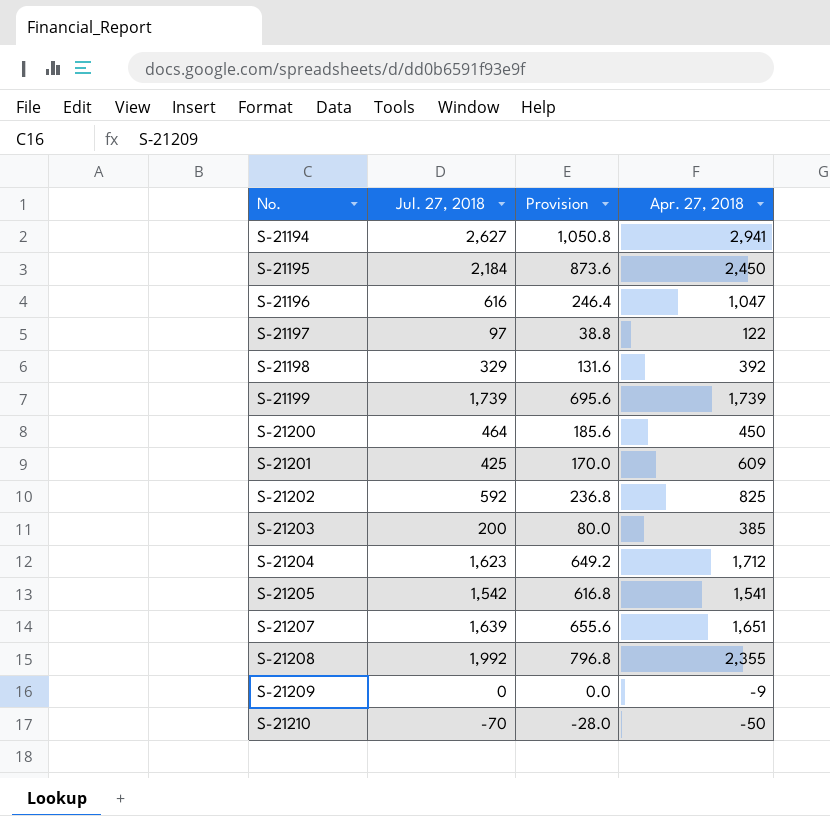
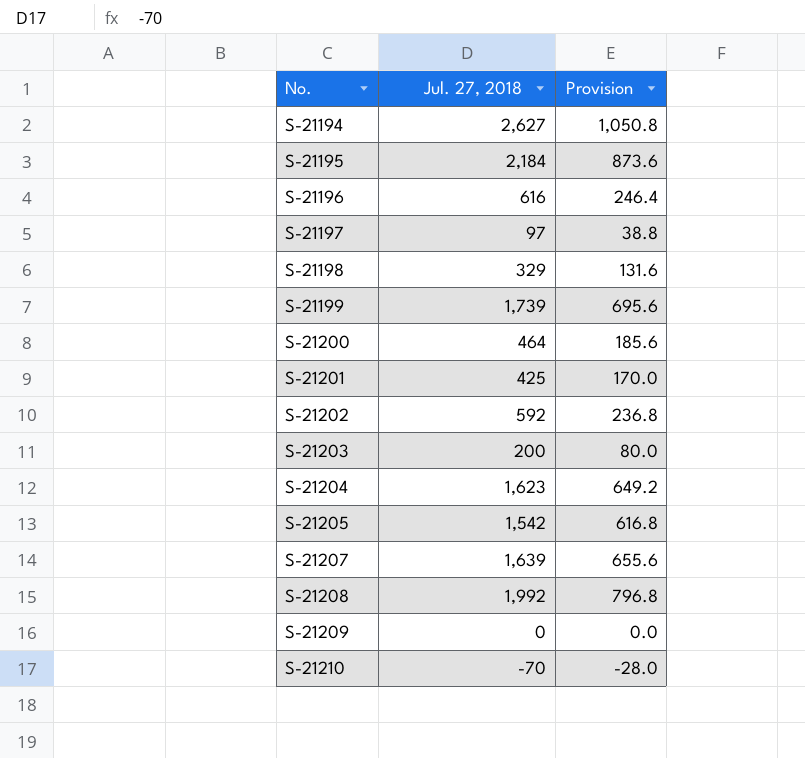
column Apr. 27, 2018 | position: 4 -> none

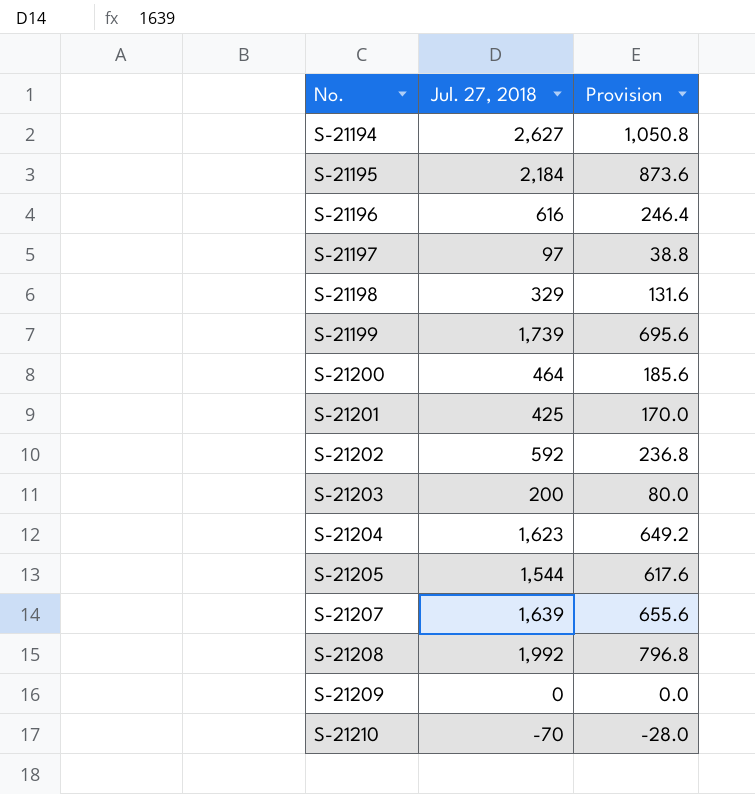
S-21205 | Jul. 27, 2018: 1,542 -> 1,544
S-21205 | Provision: 616.8 -> 617.6

